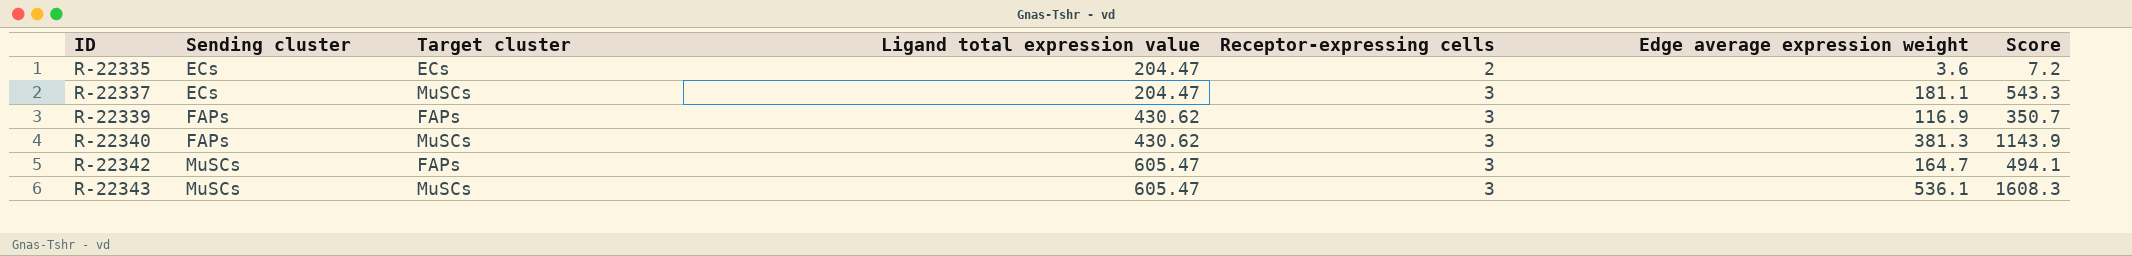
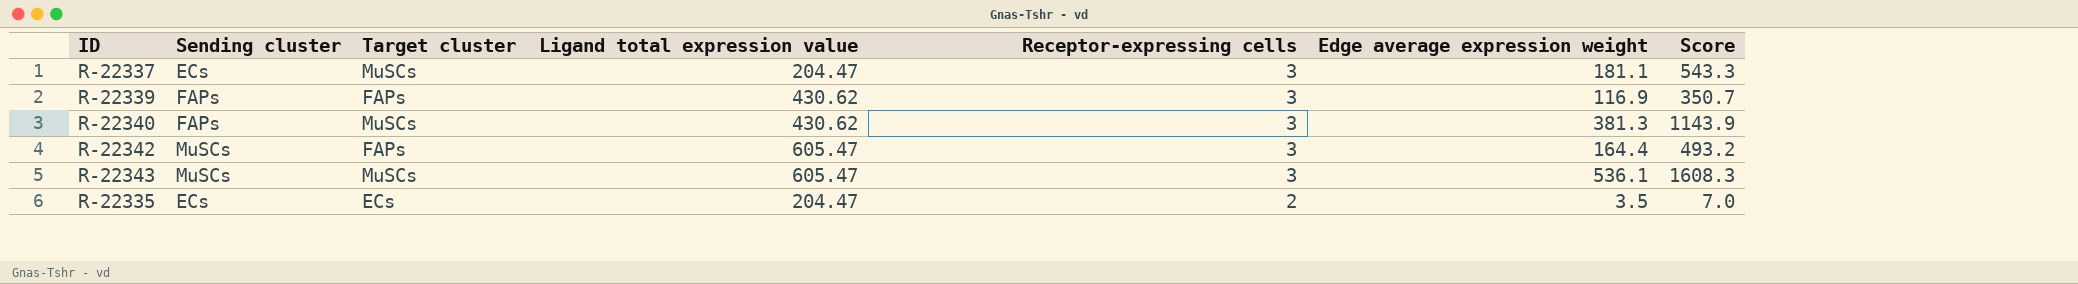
row order: ID ascending -> Receptor-expressing cells descending
R-22342 | Edge average expression weight: 164.7 -> 164.4
R-22342 | Score: 494.1 -> 493.2
R-22335 | Edge average expression weight: 3.6 -> 3.5
R-22335 | Score: 7.2 -> 7.0

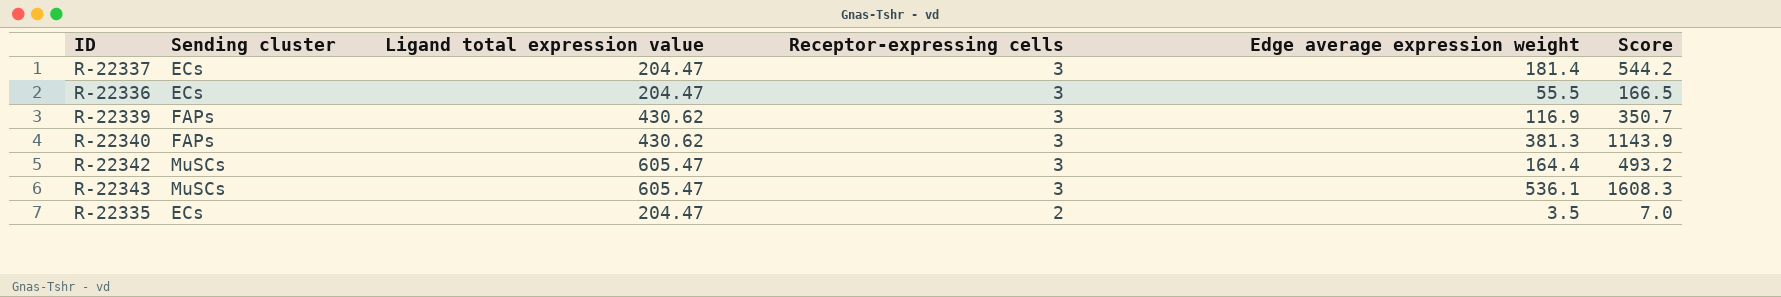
column Target cluster | position: 3 -> none
R-22337 | Edge average expression weight: 181.1 -> 181.4
R-22337 | Score: 543.3 -> 544.2
row R-22336: none -> ECs | 204.47 | 3 | 55.5 | 166.5

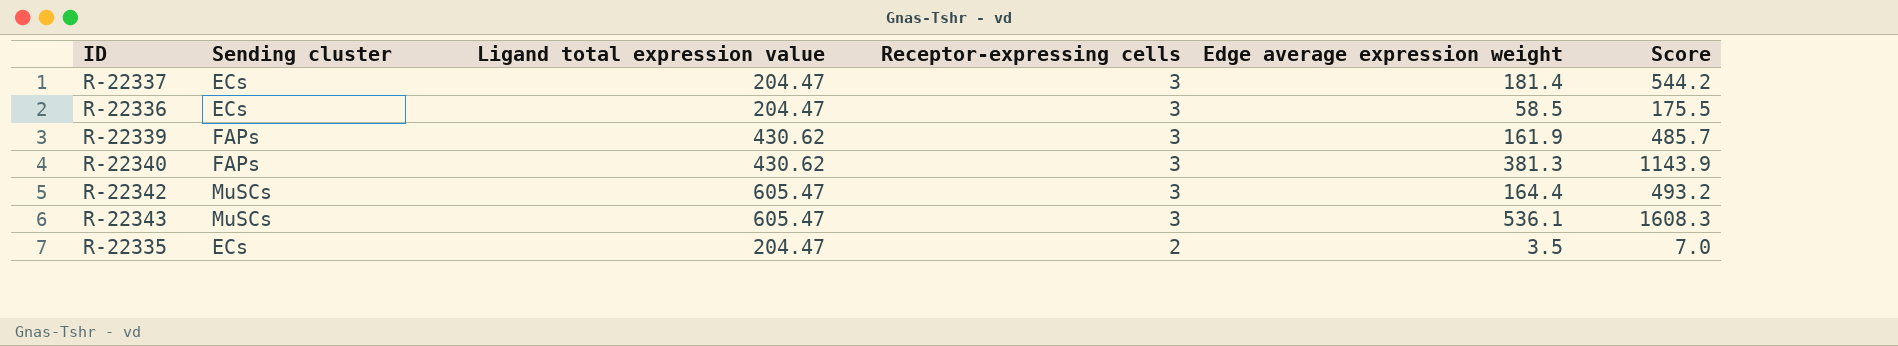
R-22336 | Edge average expression weight: 55.5 -> 58.5
R-22336 | Score: 166.5 -> 175.5
R-22339 | Edge average expression weight: 116.9 -> 161.9
R-22339 | Score: 350.7 -> 485.7

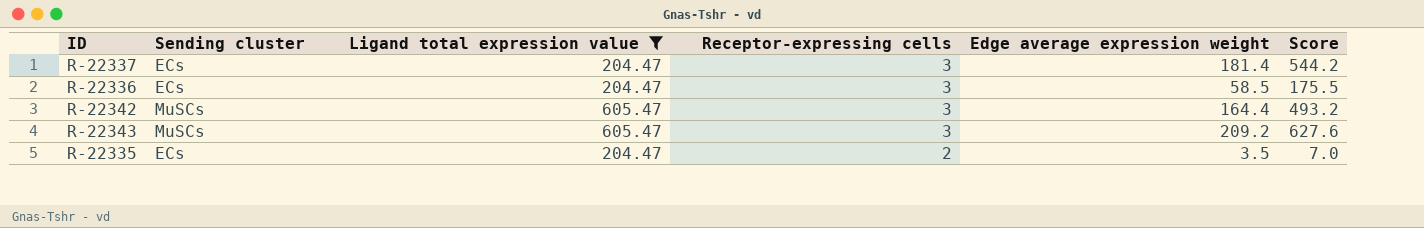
filter: none -> Ligand total expression value != 430.62
R-22343 | Edge average expression weight: 536.1 -> 209.2
R-22343 | Score: 1608.3 -> 627.6

